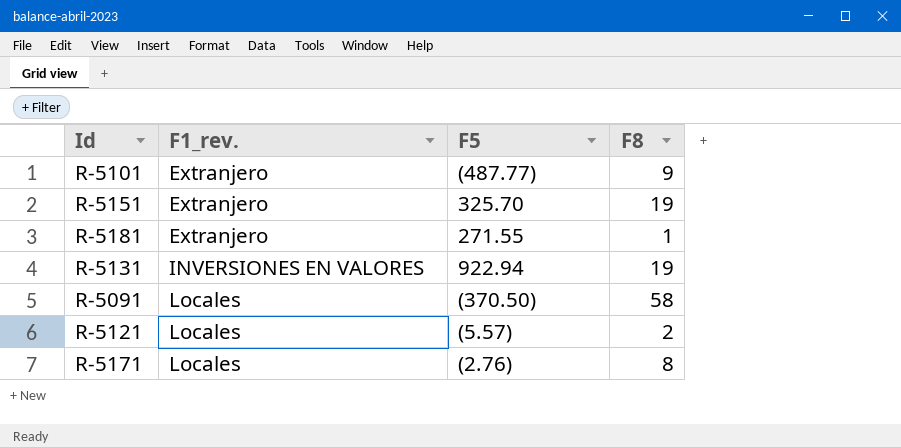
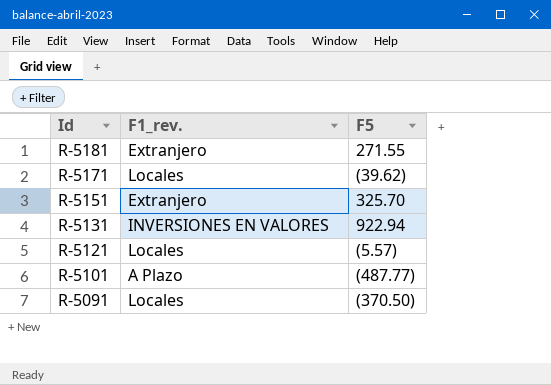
row order: F1_rev. ascending -> Id descending
column F8 | position: 4 -> none
R-5171 | F5: (2.76) -> (39.62)
R-5101 | F1_rev.: Extranjero -> A Plazo

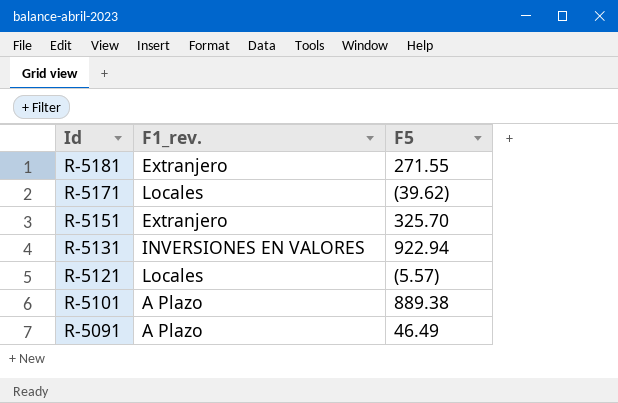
R-5101 | F5: (487.77) -> 889.38
R-5091 | F1_rev.: Locales -> A Plazo
R-5091 | F5: (370.50) -> 46.49

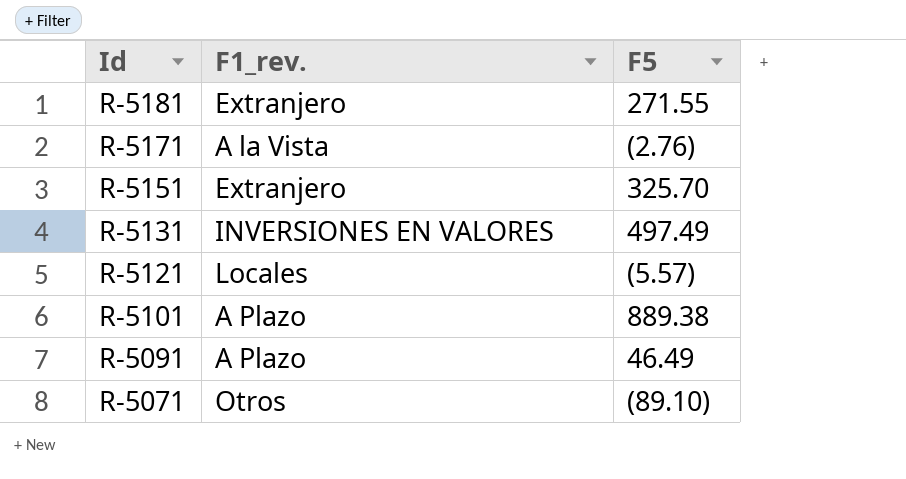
R-5171 | F1_rev.: Locales -> A la Vista
R-5171 | F5: (39.62) -> (2.76)
R-5131 | F5: 922.94 -> 497.49
row R-5071: none -> Otros | (89.10)

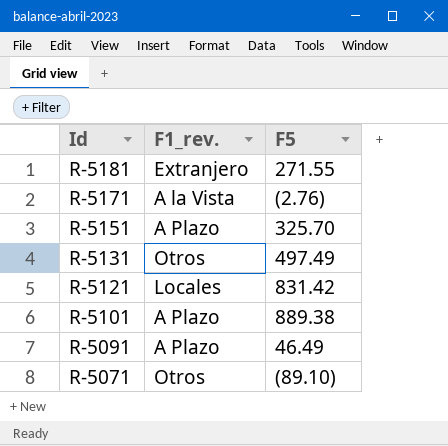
R-5151 | F1_rev.: Extranjero -> A Plazo
R-5131 | F1_rev.: INVERSIONES EN VALORES -> Otros
R-5121 | F5: (5.57) -> 831.42

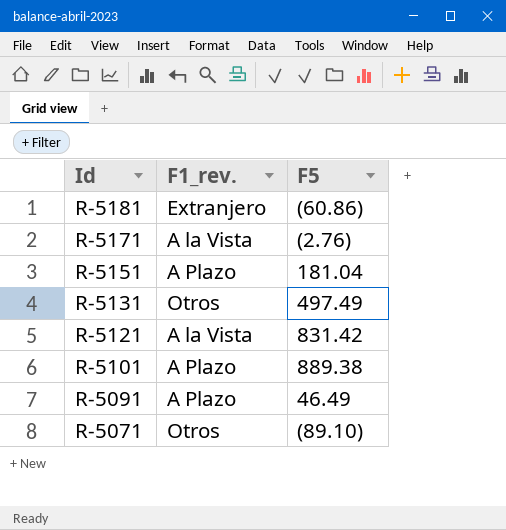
R-5181 | F5: 271.55 -> (60.86)
R-5151 | F5: 325.70 -> 181.04
R-5121 | F1_rev.: Locales -> A la Vista

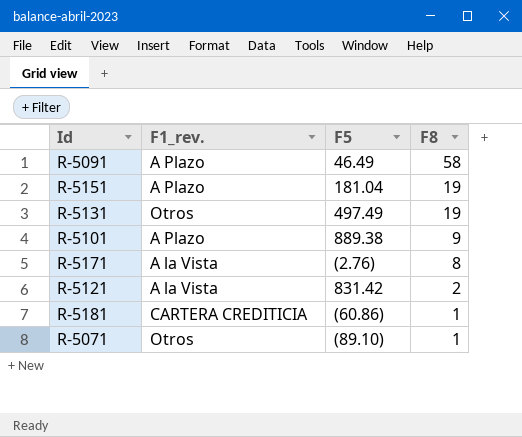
row order: Id descending -> F8 descending
column F8 | position: none -> 4
R-5181 | F1_rev.: Extranjero -> CARTERA CREDITICIA

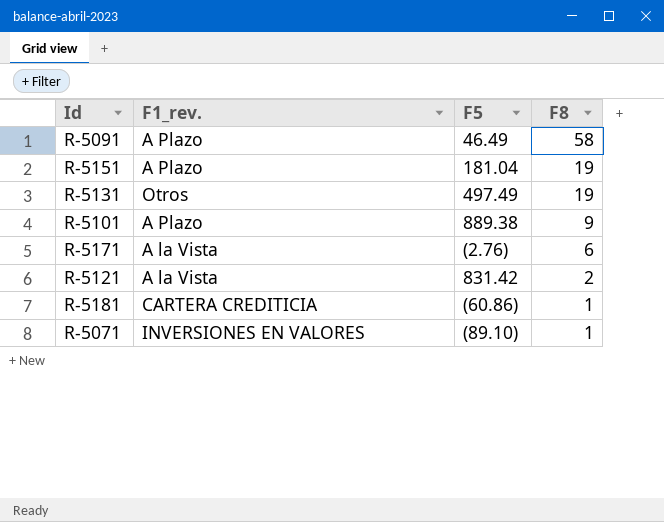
R-5171 | F8: 8 -> 6
R-5071 | F1_rev.: Otros -> INVERSIONES EN VALORES

